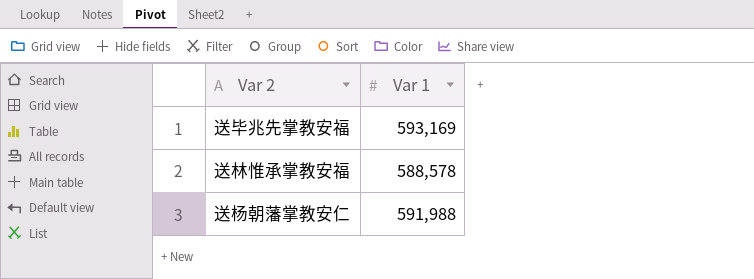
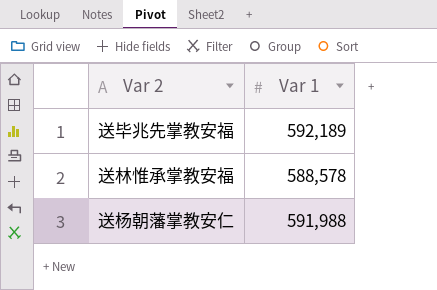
送毕兆先掌教安福 | Var 1: 593,169 -> 592,189

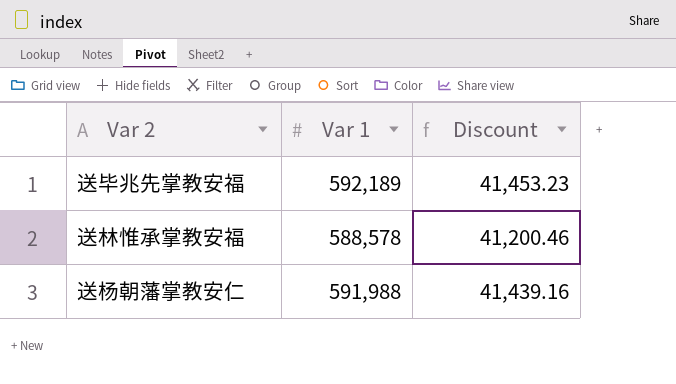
column Discount | formula: none -> [Var 1] * 0.07

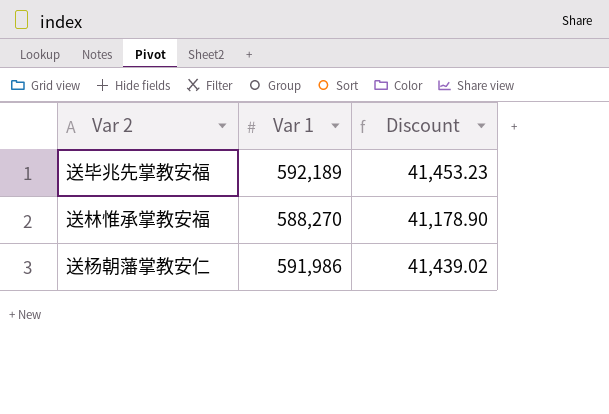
送林惟承掌教安福 | Var 1: 588,578 -> 588,270
送林惟承掌教安福 | Discount: 41,200.46 -> 41,178.90
送杨朝藩掌教安仁 | Var 1: 591,988 -> 591,986
送杨朝藩掌教安仁 | Discount: 41,439.16 -> 41,439.02

